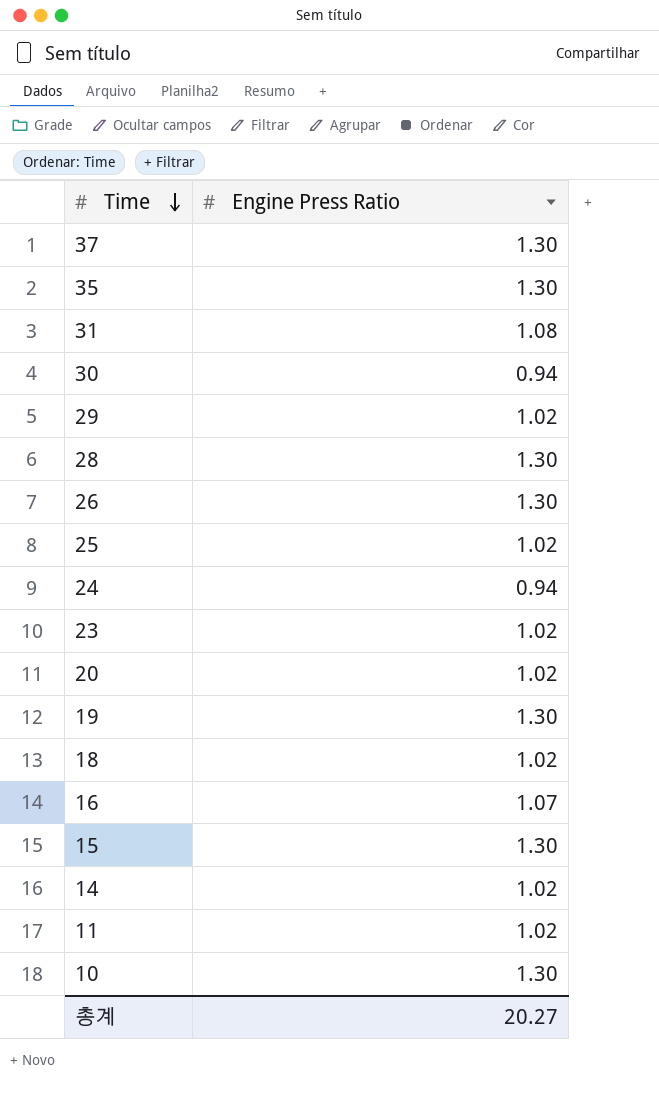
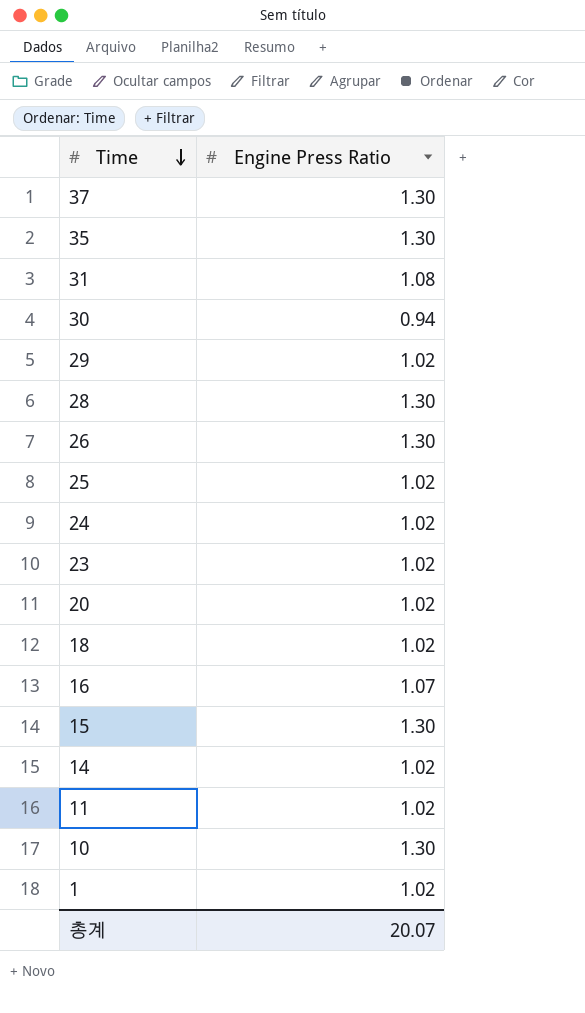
row 19: 1.30 -> none
24 | Engine Press Ratio: 0.94 -> 1.02
row 1: none -> 1.02
총계 | Engine Press Ratio: 20.27 -> 20.07

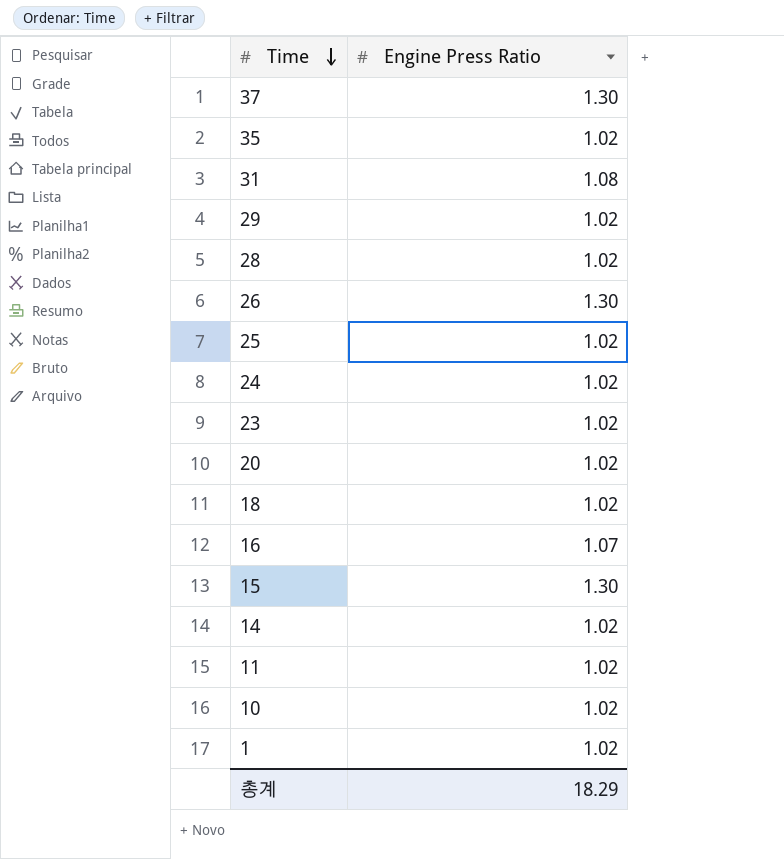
row 30: 0.94 -> none
35 | Engine Press Ratio: 1.30 -> 1.02
28 | Engine Press Ratio: 1.30 -> 1.02
10 | Engine Press Ratio: 1.30 -> 1.02
총계 | Engine Press Ratio: 20.07 -> 18.29

